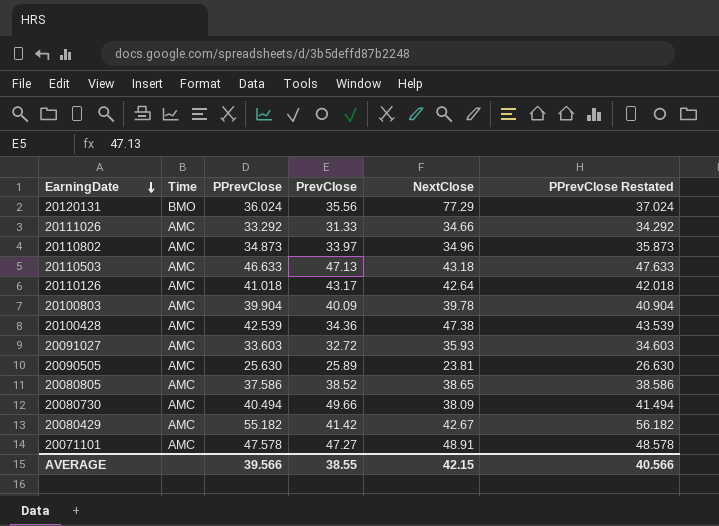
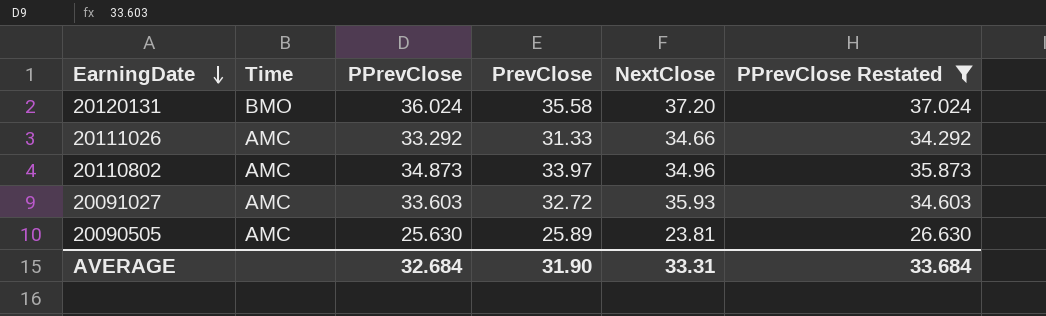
filter: none -> PPrevClose Restated <= 37.024
20120131 | PrevClose: 35.56 -> 35.58
20120131 | NextClose: 77.29 -> 37.20
AVERAGE | PPrevClose: 39.566 -> 32.684
AVERAGE | PrevClose: 38.55 -> 31.90
AVERAGE | NextClose: 42.15 -> 33.31
AVERAGE | PPrevClose Restated: 40.566 -> 33.684

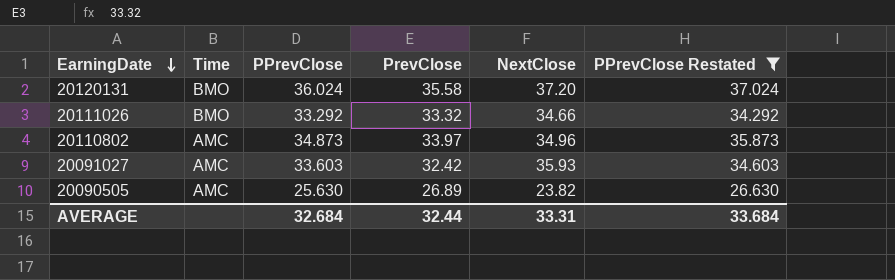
20111026 | Time: AMC -> BMO
20111026 | PrevClose: 31.33 -> 33.32
20091027 | PrevClose: 32.72 -> 32.42
20090505 | PrevClose: 25.89 -> 26.89
20090505 | NextClose: 23.81 -> 23.82
AVERAGE | PrevClose: 31.90 -> 32.44

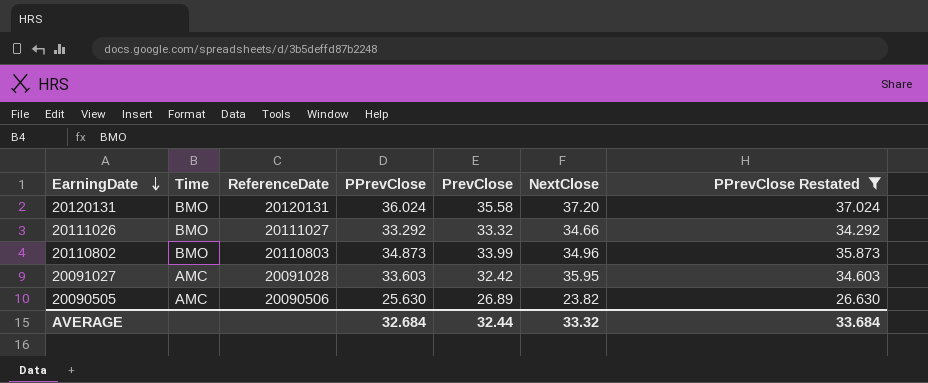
column ReferenceDate | position: none -> 3
20110802 | Time: AMC -> BMO
20110802 | PrevClose: 33.97 -> 33.99
20091027 | NextClose: 35.93 -> 35.95
AVERAGE | NextClose: 33.31 -> 33.32

